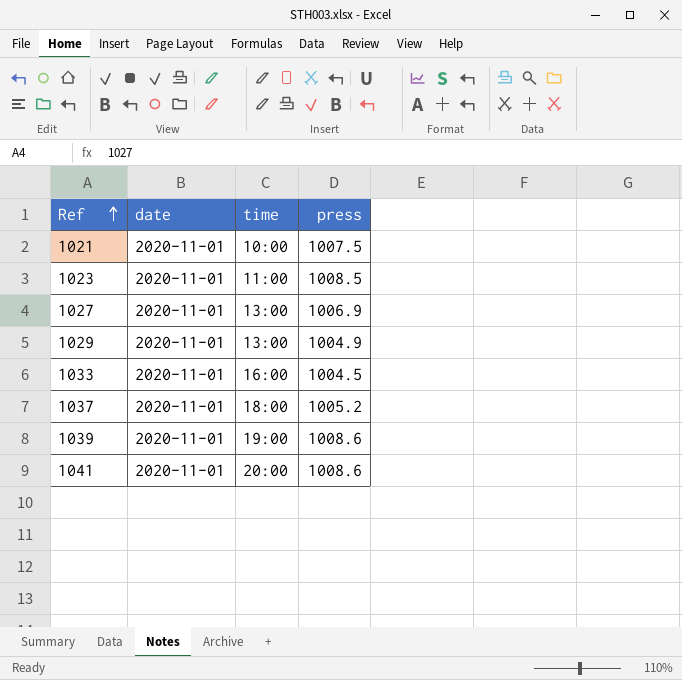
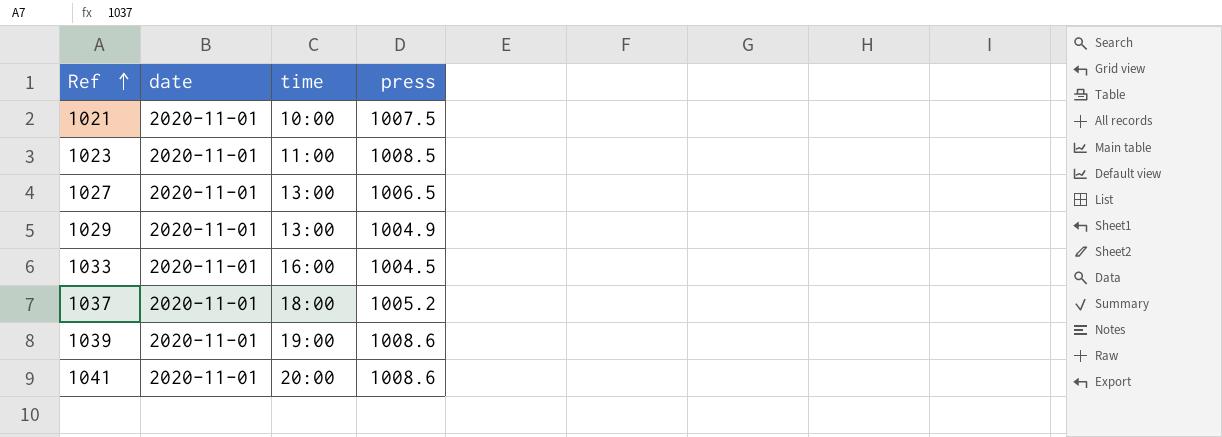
1027 | press: 1006.9 -> 1006.5

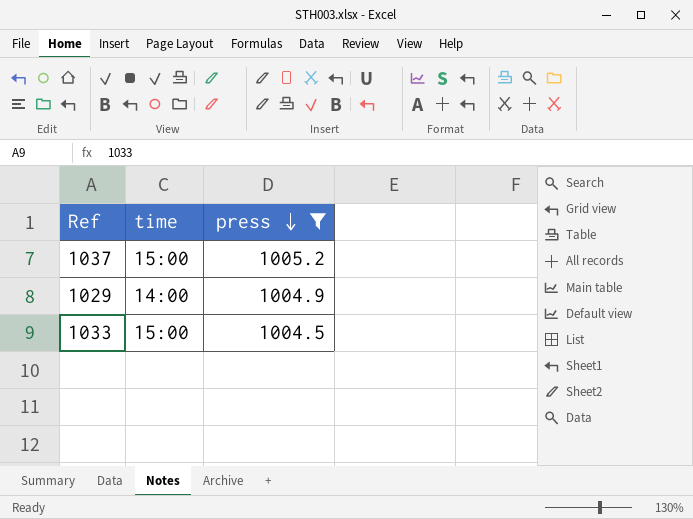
filter: none -> press <= 1005.2
row order: Ref ascending -> press descending
column date | position: 2 -> none
1037 | time: 18:00 -> 15:00
1029 | time: 13:00 -> 14:00
1033 | time: 16:00 -> 15:00

